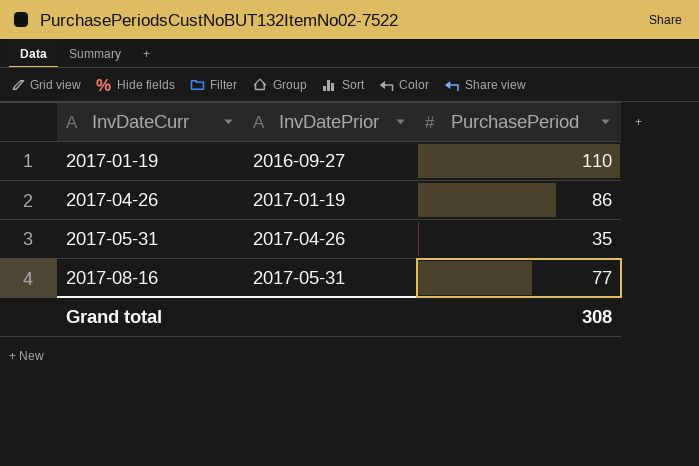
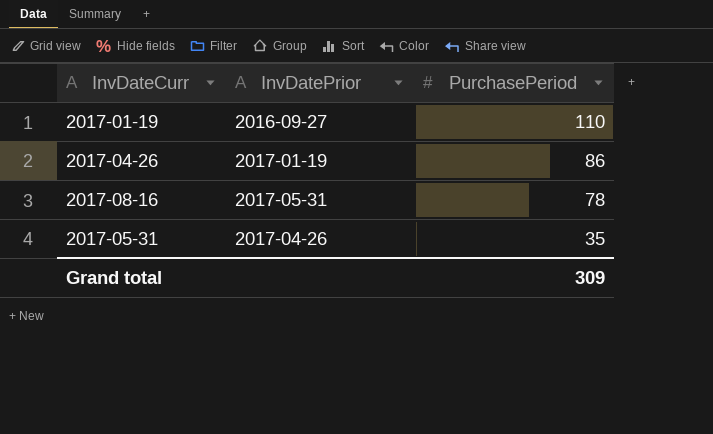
row order: InvDateCurr ascending -> PurchasePeriod descending
2017-08-16 | PurchasePeriod: 77 -> 78
Grand total | PurchasePeriod: 308 -> 309

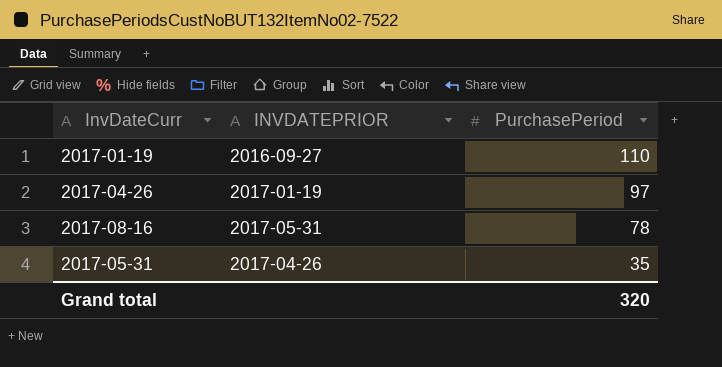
column name: InvDatePrior -> INVDATEPRIOR
2017-04-26 | PurchasePeriod: 86 -> 97
Grand total | PurchasePeriod: 309 -> 320

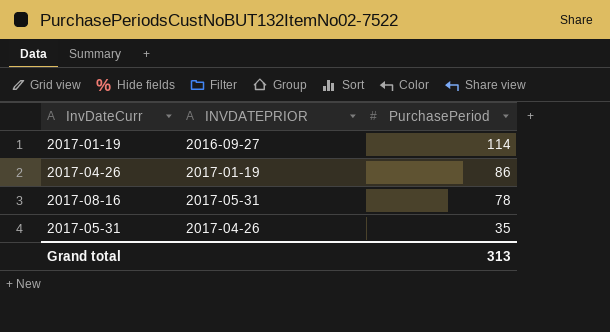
2017-01-19 | PurchasePeriod: 110 -> 114
2017-04-26 | PurchasePeriod: 97 -> 86
Grand total | PurchasePeriod: 320 -> 313

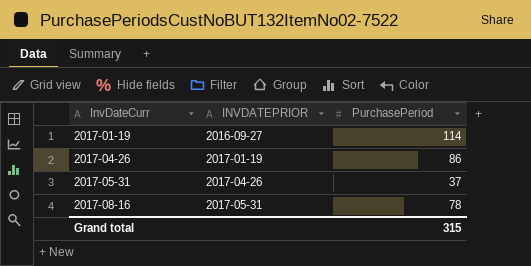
row order: PurchasePeriod descending -> InvDateCurr ascending
2017-05-31 | PurchasePeriod: 35 -> 37
Grand total | PurchasePeriod: 313 -> 315

